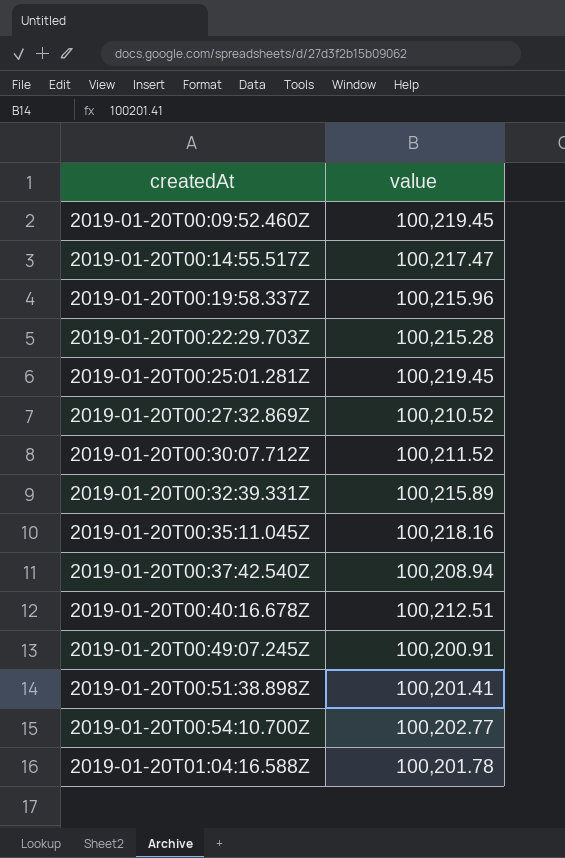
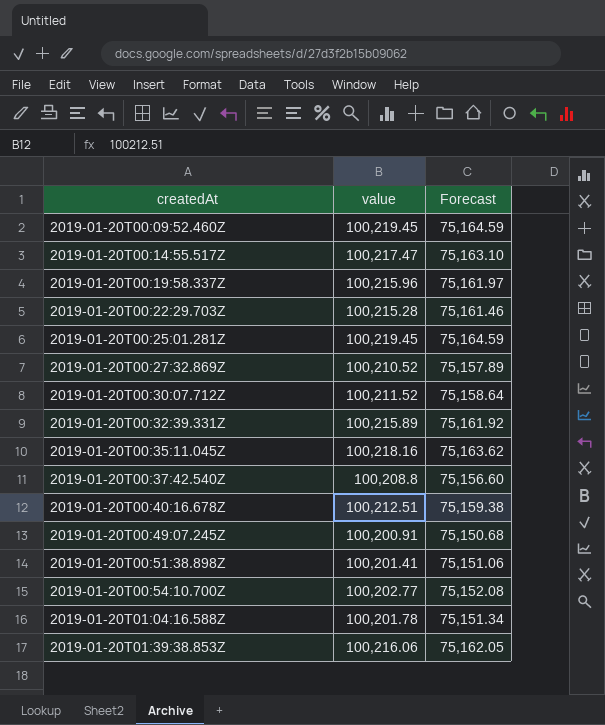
column Forecast | formula: none -> [value] * 0.75
2019-01-20T00:37:42.540Z | value: 100,208.94 -> 100,208.8
row 2019-01-20T01:39:38.853Z: none -> 100,216.06 | 75,162.05

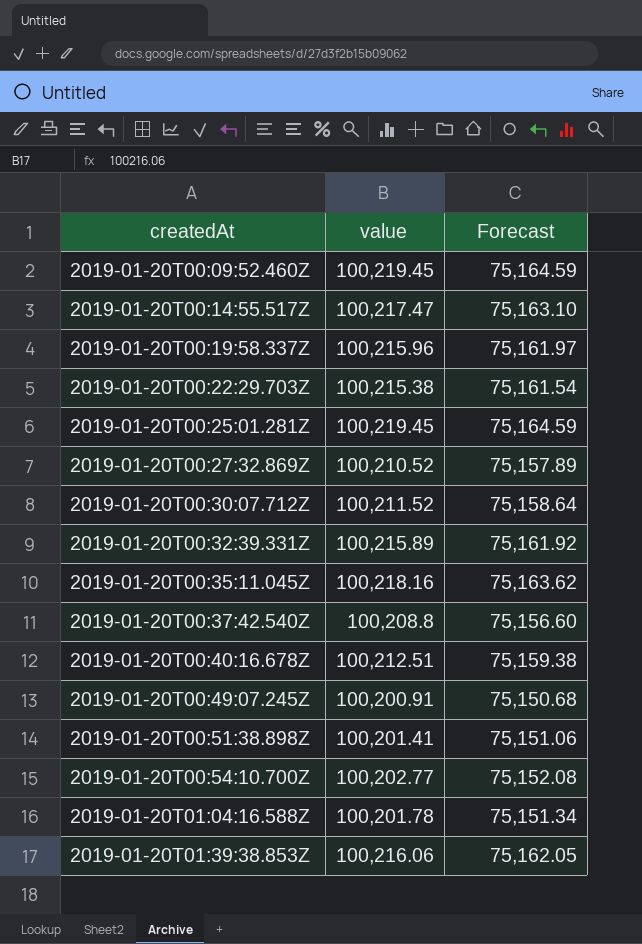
2019-01-20T00:22:29.703Z | value: 100,215.28 -> 100,215.38
2019-01-20T00:22:29.703Z | Forecast: 75,161.46 -> 75,161.54

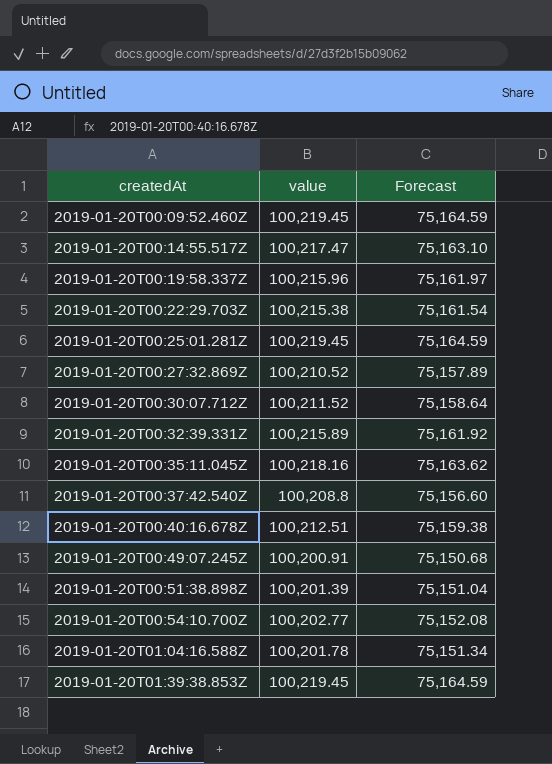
2019-01-20T00:51:38.898Z | value: 100,201.41 -> 100,201.39
2019-01-20T00:51:38.898Z | Forecast: 75,151.06 -> 75,151.04
2019-01-20T01:39:38.853Z | value: 100,216.06 -> 100,219.45
2019-01-20T01:39:38.853Z | Forecast: 75,162.05 -> 75,164.59

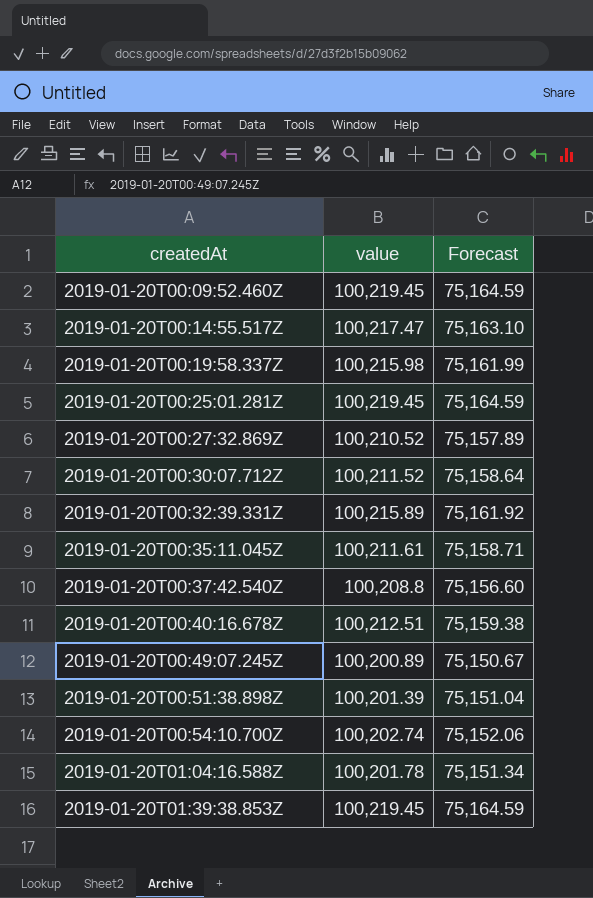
row 2019-01-20T00:22:29.703Z: 100,215.38 | 75,161.54 -> none
2019-01-20T00:19:58.337Z | value: 100,215.96 -> 100,215.98
2019-01-20T00:19:58.337Z | Forecast: 75,161.97 -> 75,161.99
2019-01-20T00:35:11.045Z | value: 100,218.16 -> 100,211.61
2019-01-20T00:35:11.045Z | Forecast: 75,163.62 -> 75,158.71
2019-01-20T00:49:07.245Z | value: 100,200.91 -> 100,200.89
2019-01-20T00:49:07.245Z | Forecast: 75,150.68 -> 75,150.67
2019-01-20T00:54:10.700Z | value: 100,202.77 -> 100,202.74
2019-01-20T00:54:10.700Z | Forecast: 75,152.08 -> 75,152.06

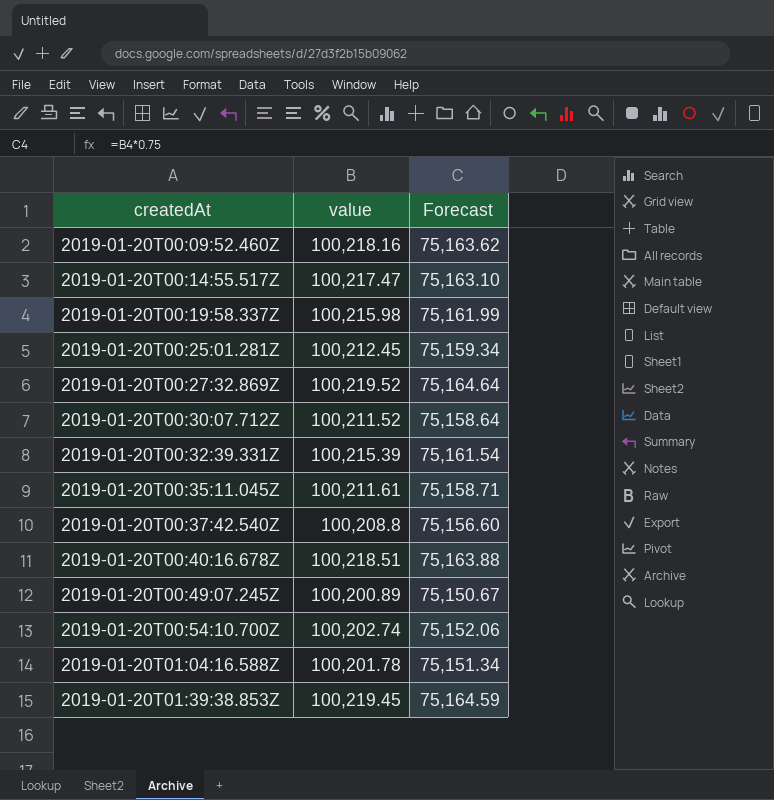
row 2019-01-20T00:51:38.898Z: 100,201.39 | 75,151.04 -> none
2019-01-20T00:09:52.460Z | value: 100,219.45 -> 100,218.16
2019-01-20T00:09:52.460Z | Forecast: 75,164.59 -> 75,163.62
2019-01-20T00:25:01.281Z | value: 100,219.45 -> 100,212.45
2019-01-20T00:25:01.281Z | Forecast: 75,164.59 -> 75,159.34
2019-01-20T00:27:32.869Z | value: 100,210.52 -> 100,219.52
2019-01-20T00:27:32.869Z | Forecast: 75,157.89 -> 75,164.64
2019-01-20T00:32:39.331Z | value: 100,215.89 -> 100,215.39
2019-01-20T00:32:39.331Z | Forecast: 75,161.92 -> 75,161.54
2019-01-20T00:40:16.678Z | value: 100,212.51 -> 100,218.51
2019-01-20T00:40:16.678Z | Forecast: 75,159.38 -> 75,163.88

